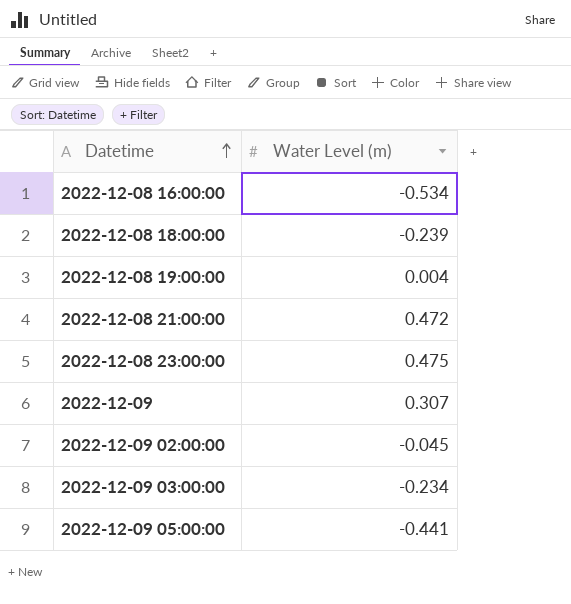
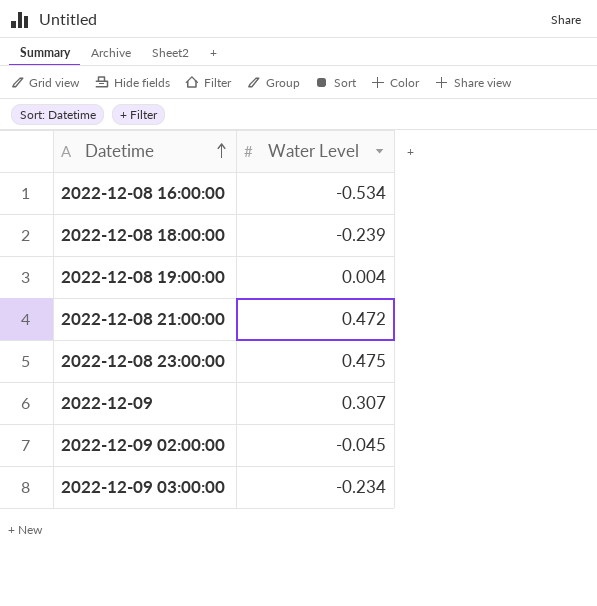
column name: Water Level (m) -> Water Level
row 2022-12-09 05:00:00: -0.441 -> none

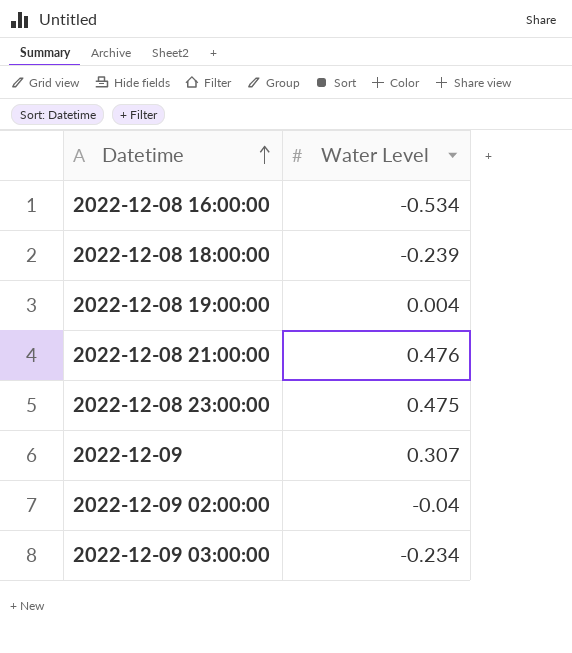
2022-12-08 21:00:00 | Water Level: 0.472 -> 0.476
2022-12-09 02:00:00 | Water Level: -0.045 -> -0.04

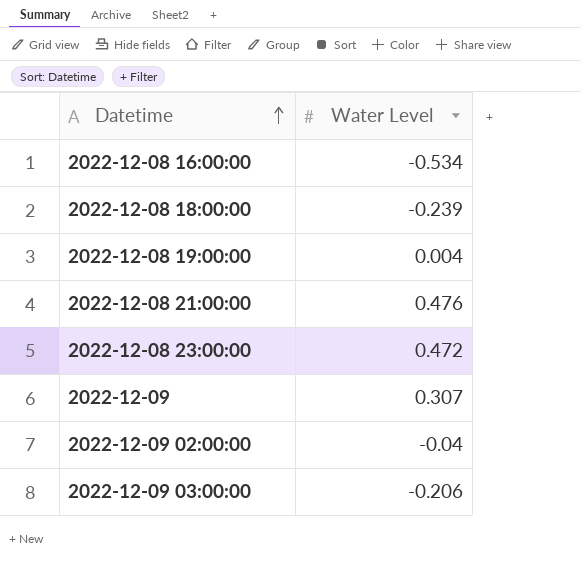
2022-12-08 23:00:00 | Water Level: 0.475 -> 0.472
2022-12-09 03:00:00 | Water Level: -0.234 -> -0.206

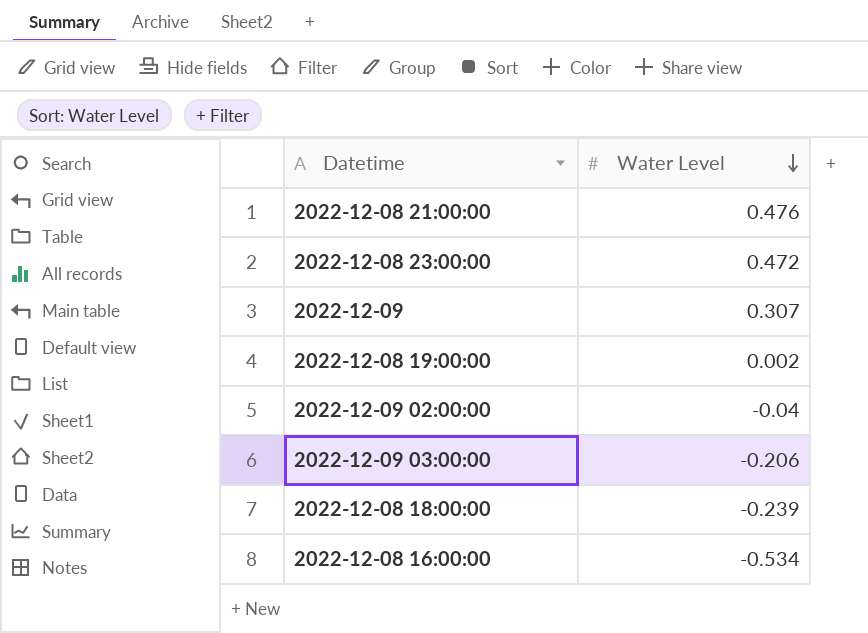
row order: Datetime ascending -> Water Level descending
2022-12-08 19:00:00 | Water Level: 0.004 -> 0.002

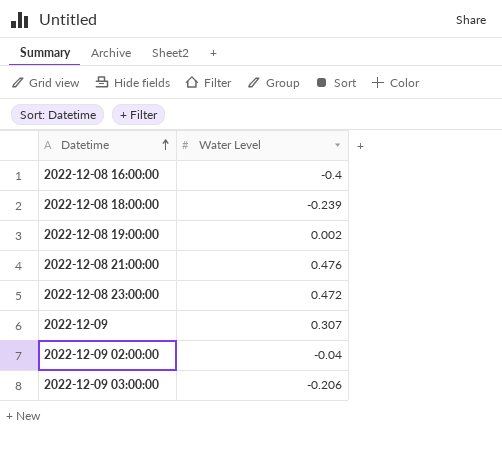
row order: Water Level descending -> Datetime ascending
2022-12-08 16:00:00 | Water Level: -0.534 -> -0.4

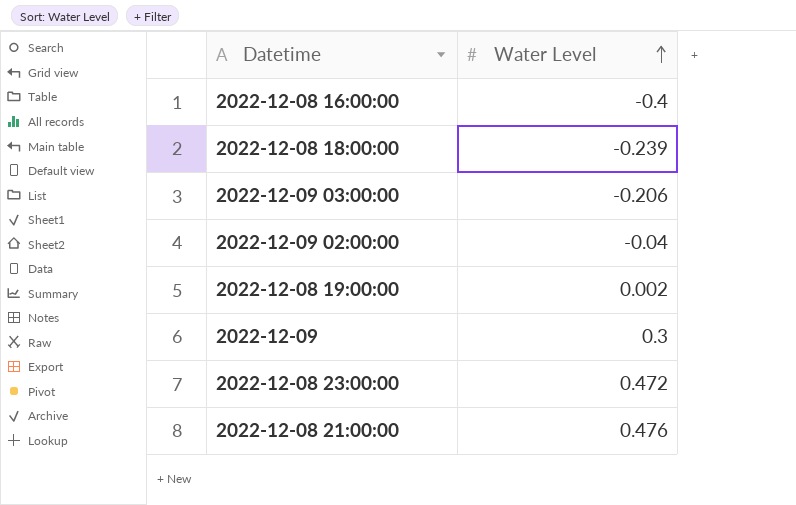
row order: Datetime ascending -> Water Level ascending
2022-12-09 | Water Level: 0.307 -> 0.3

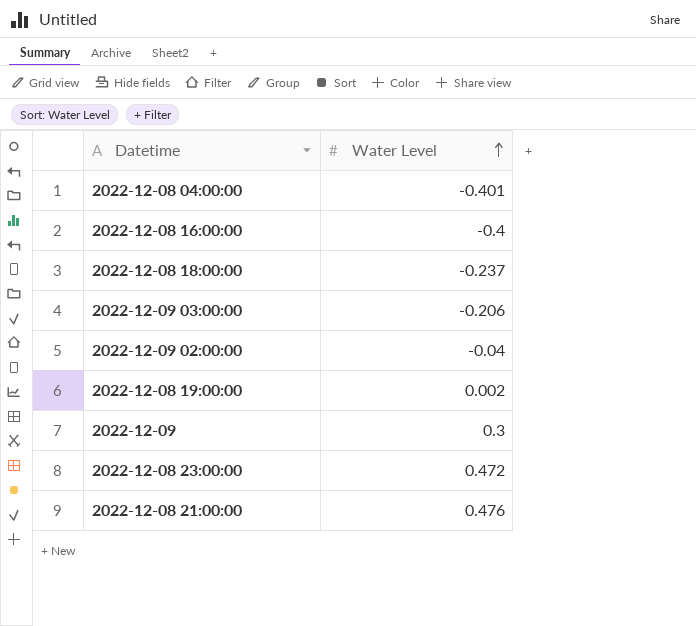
row 2022-12-08 04:00:00: none -> -0.401
2022-12-08 18:00:00 | Water Level: -0.239 -> -0.237

